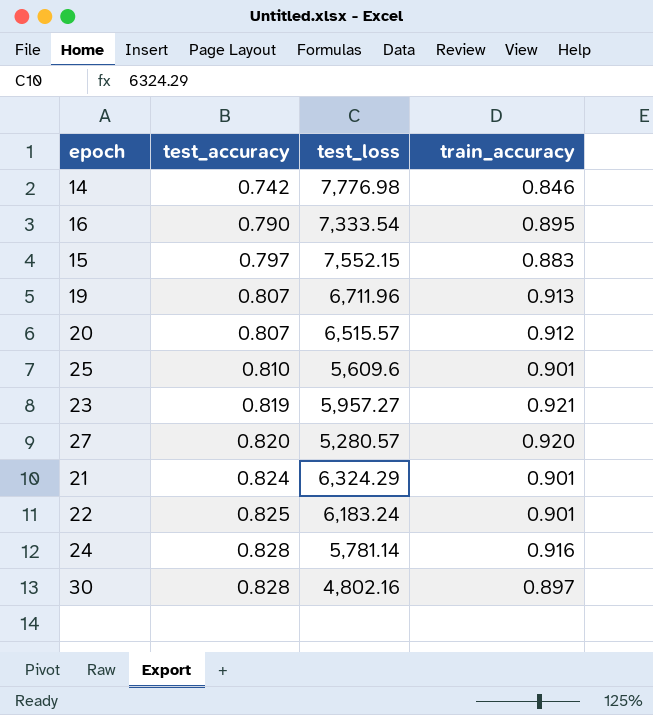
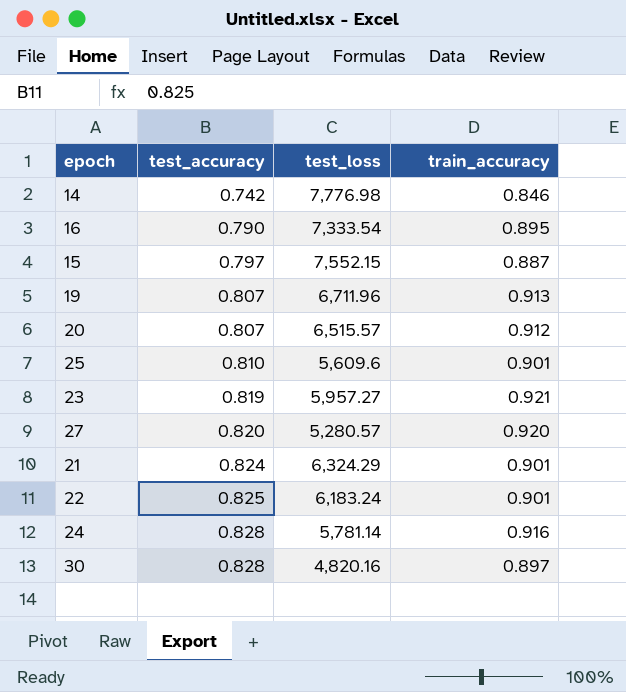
15 | train_accuracy: 0.883 -> 0.887
30 | test_loss: 4,802.16 -> 4,820.16

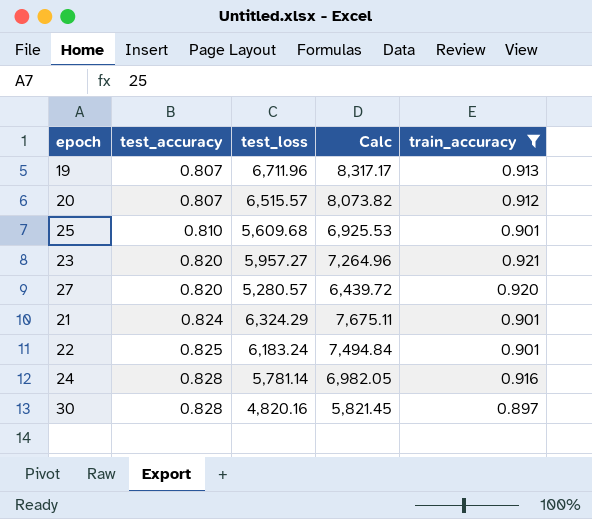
filter: none -> train_accuracy >= 0.897
column Calc | formula: none -> [test_loss] / [test_accuracy]
25 | test_loss: 5,609.6 -> 5,609.68
23 | test_accuracy: 0.819 -> 0.820

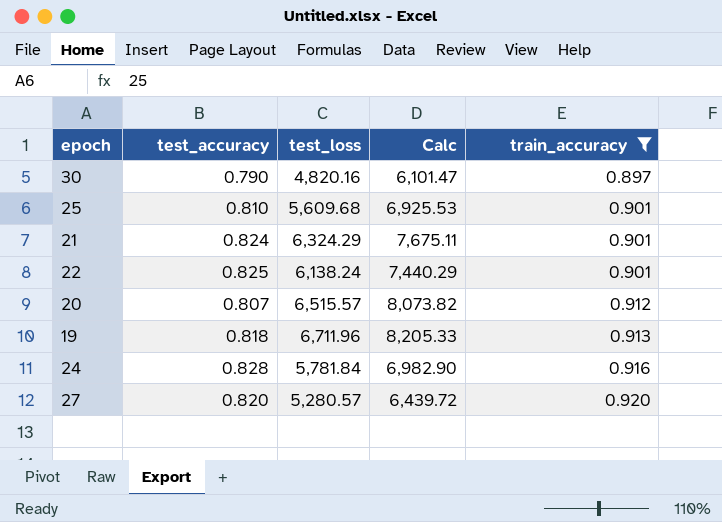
row order: test_accuracy ascending -> train_accuracy ascending
row 23: 0.820 | 5,957.27 | 7,264.96 | 0.921 -> none
30 | test_accuracy: 0.828 -> 0.790
30 | Calc: 5,821.45 -> 6,101.47
22 | test_loss: 6,183.24 -> 6,138.24
22 | Calc: 7,494.84 -> 7,440.29
19 | test_accuracy: 0.807 -> 0.818
19 | Calc: 8,317.17 -> 8,205.33
24 | test_loss: 5,781.14 -> 5,781.84
24 | Calc: 6,982.05 -> 6,982.90

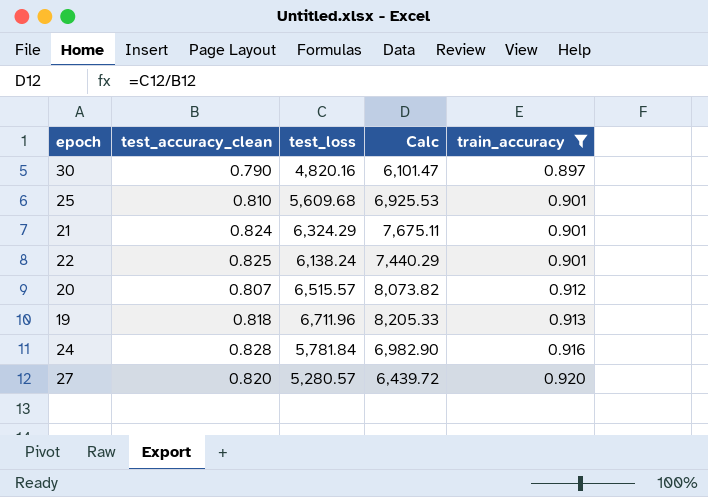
column name: test_accuracy -> test_accuracy_clean

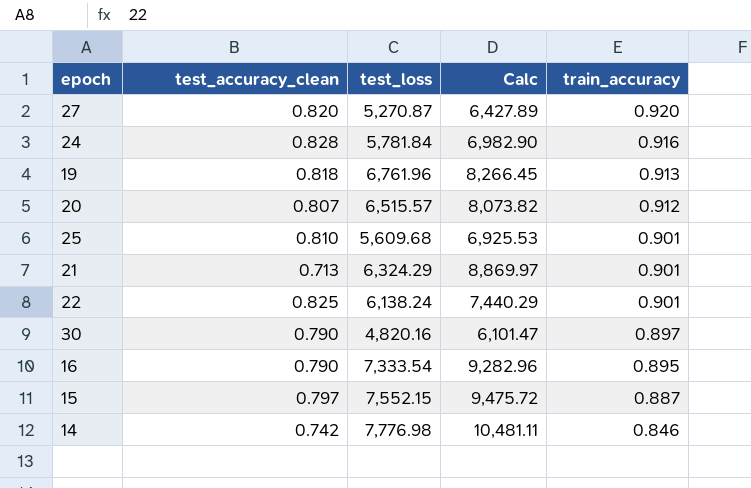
filter: train_accuracy >= 0.897 -> none
row order: train_accuracy ascending -> train_accuracy descending
27 | test_loss: 5,280.57 -> 5,270.87
27 | Calc: 6,439.72 -> 6,427.89
19 | test_loss: 6,711.96 -> 6,761.96
19 | Calc: 8,205.33 -> 8,266.45
21 | test_accuracy_clean: 0.824 -> 0.713
21 | Calc: 7,675.11 -> 8,869.97

